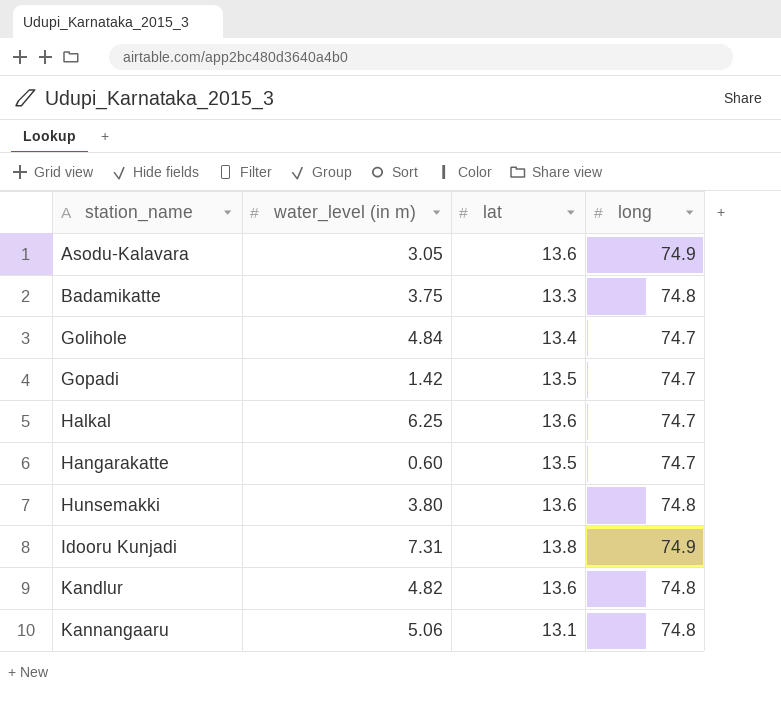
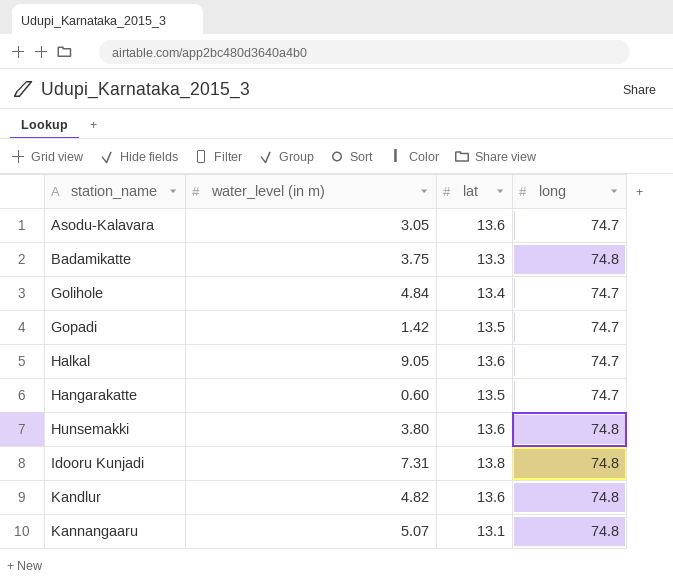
Asodu-Kalavara | long: 74.9 -> 74.7
Halkal | water_level (in m): 6.25 -> 9.05
Idooru Kunjadi | long: 74.9 -> 74.8
Kannangaaru | water_level (in m): 5.06 -> 5.07

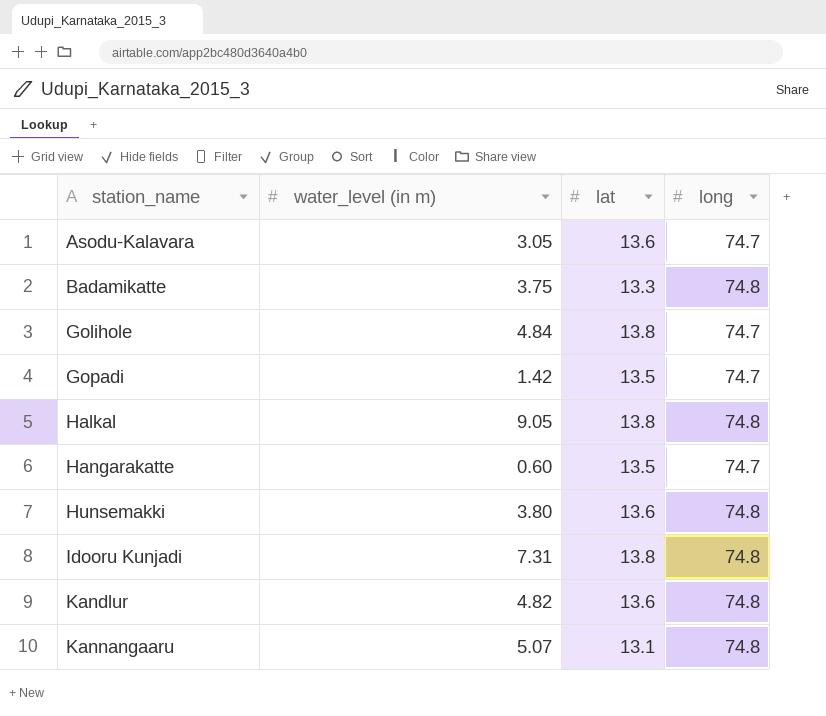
Golihole | lat: 13.4 -> 13.8
Halkal | lat: 13.6 -> 13.8
Halkal | long: 74.7 -> 74.8

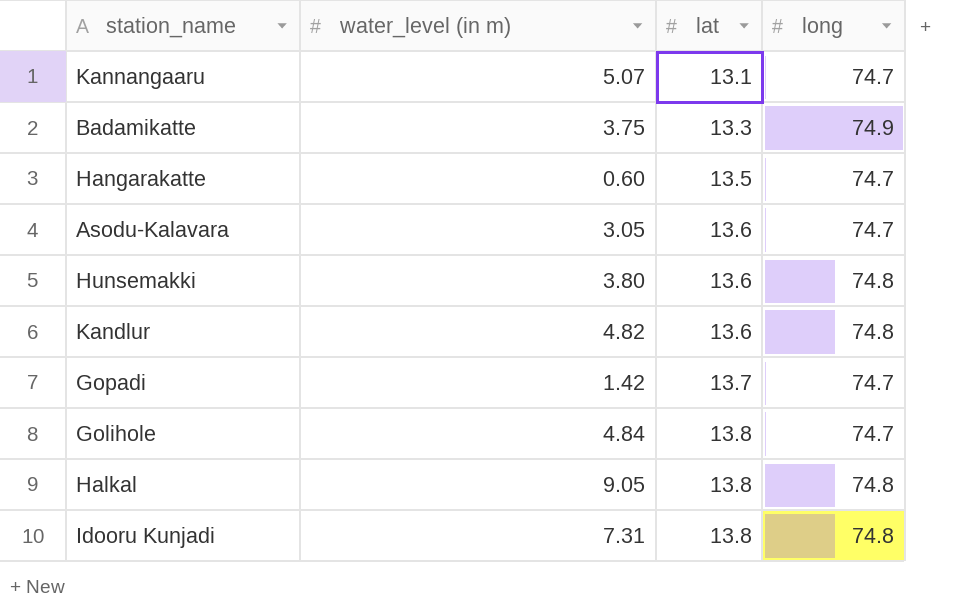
row order: station_name ascending -> lat ascending
Kannangaaru | long: 74.8 -> 74.7
Badamikatte | long: 74.8 -> 74.9
Gopadi | lat: 13.5 -> 13.7

